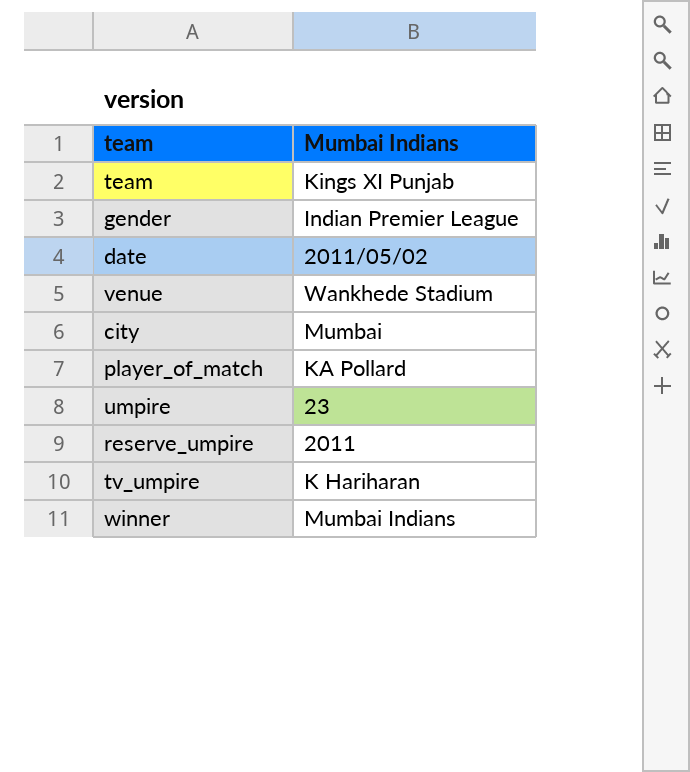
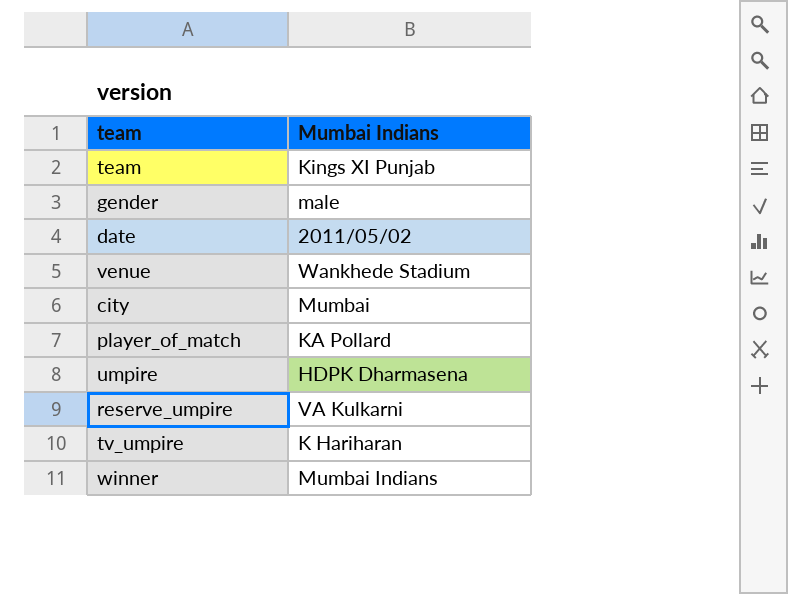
gender | Mumbai Indians: Indian Premier League -> male
umpire | Mumbai Indians: 23 -> HDPK Dharmasena
reserve_umpire | Mumbai Indians: 2011 -> VA Kulkarni

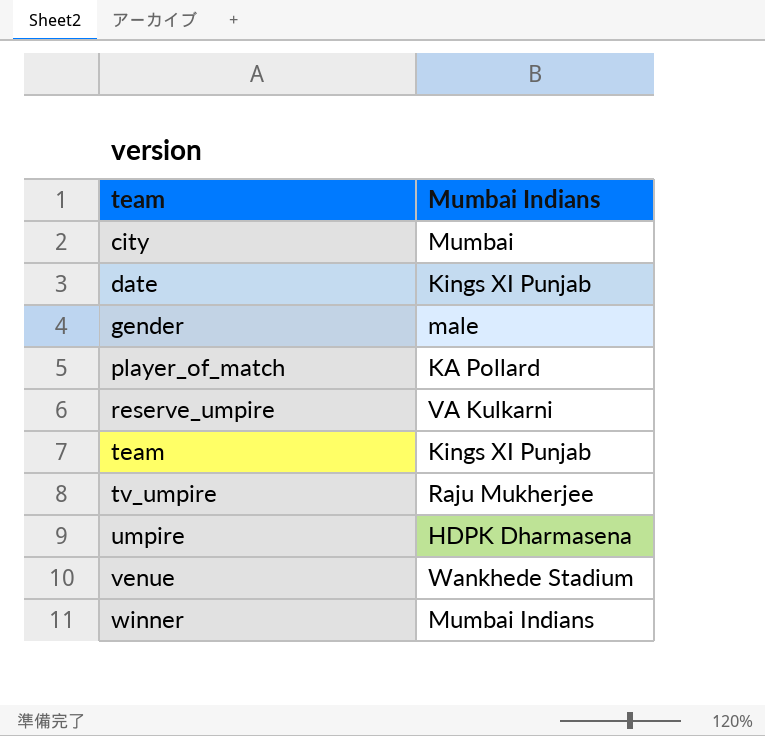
row order: none -> team ascending
date | Mumbai Indians: 2011/05/02 -> Kings XI Punjab
tv_umpire | Mumbai Indians: K Hariharan -> Raju Mukherjee

